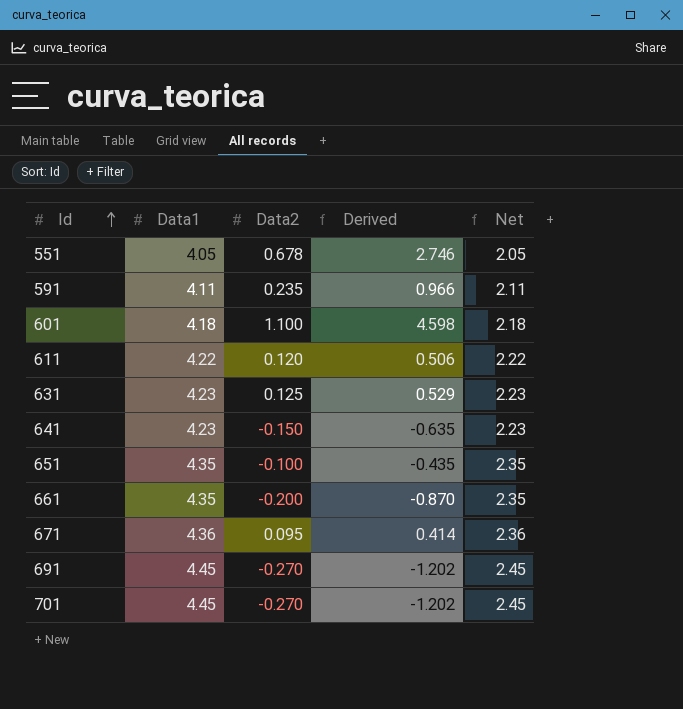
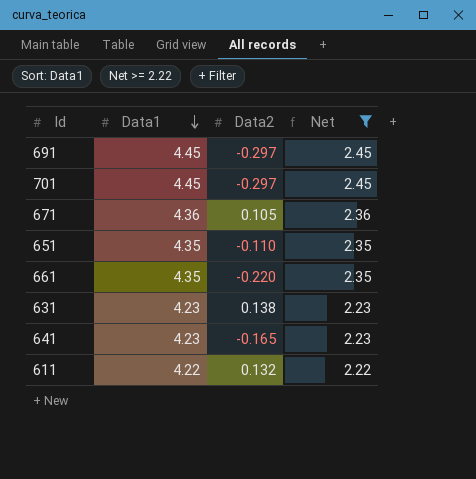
filter: none -> Net >= 2.22
row order: Id ascending -> Data1 descending
column Derived | formula: [Data1] * [Data2] -> none
691 | Data2: -0.270 -> -0.297
701 | Data2: -0.270 -> -0.297
671 | Data2: 0.095 -> 0.105
651 | Data2: -0.100 -> -0.110
661 | Data2: -0.200 -> -0.220
631 | Data2: 0.125 -> 0.138
641 | Data2: -0.150 -> -0.165
611 | Data2: 0.120 -> 0.132

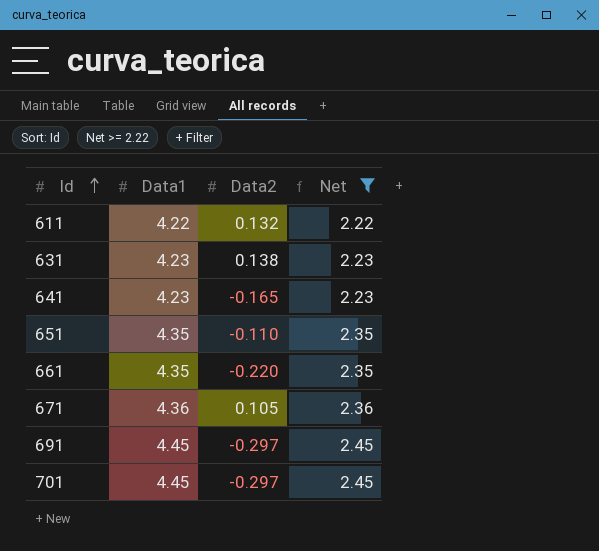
row order: Data1 descending -> Id ascending

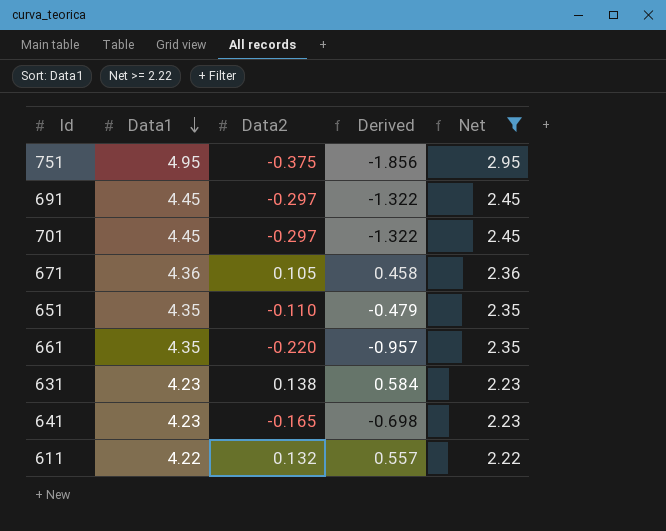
row order: Id ascending -> Data1 descending
column Derived | formula: none -> [Data1] * [Data2]
row 751: none -> 4.95 | -0.375 | -1.856 | 2.95

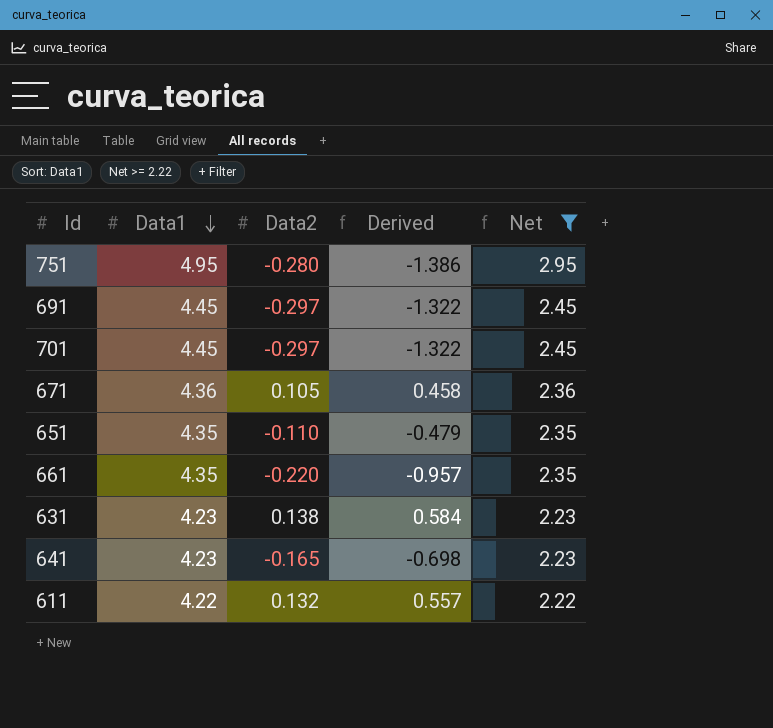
751 | Data2: -0.375 -> -0.280
751 | Derived: -1.856 -> -1.386

